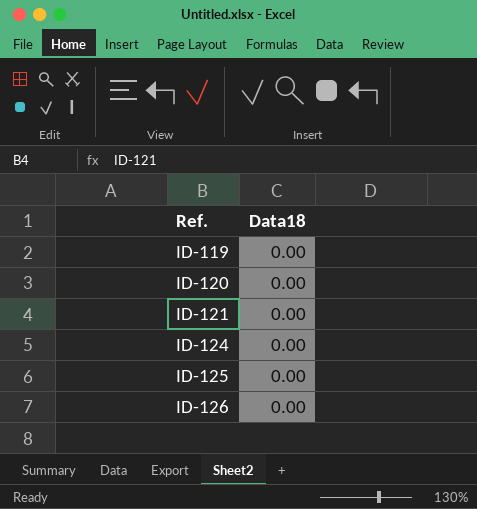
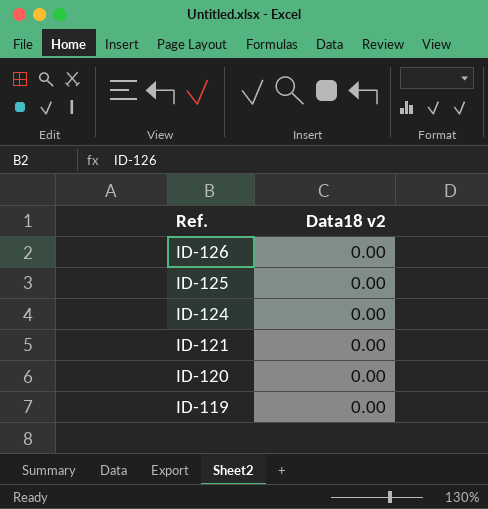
row order: Ref. ascending -> Ref. descending
column name: Data18 -> Data18 v2

